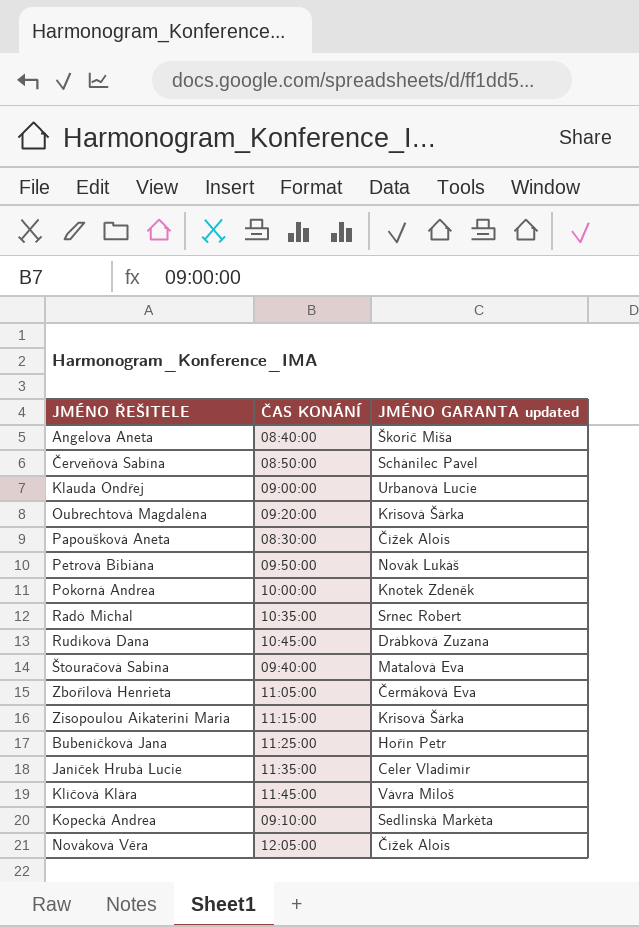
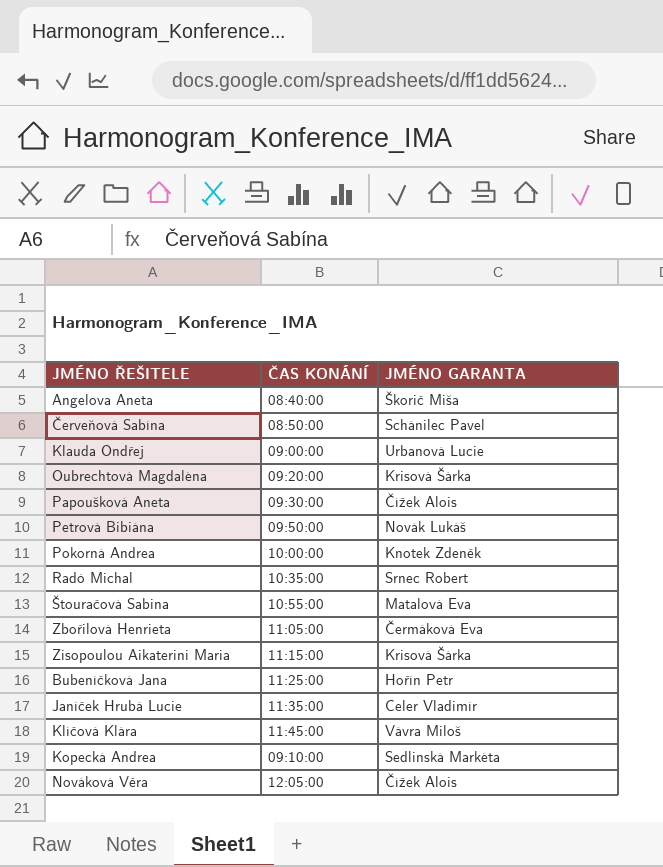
column name: JMÉNO GARANTA updated -> JMÉNO GARANTA
row Rudíková Dana: 10:45:00 | Drábková Zuzana -> none
Papoušková Aneta | ČAS KONÁNÍ: 08:30:00 -> 09:30:00
Štouračová Sabina | ČAS KONÁNÍ: 09:40:00 -> 10:55:00

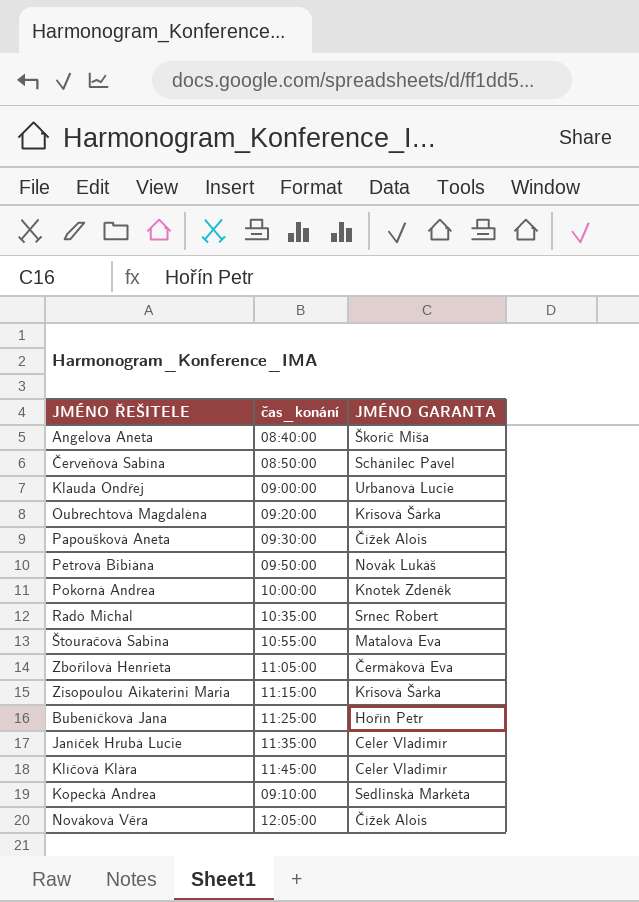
column name: ČAS KONÁNÍ -> čas_konání
Klíčová Klára | JMÉNO GARANTA: Vávra Miloš -> Celer Vladimír

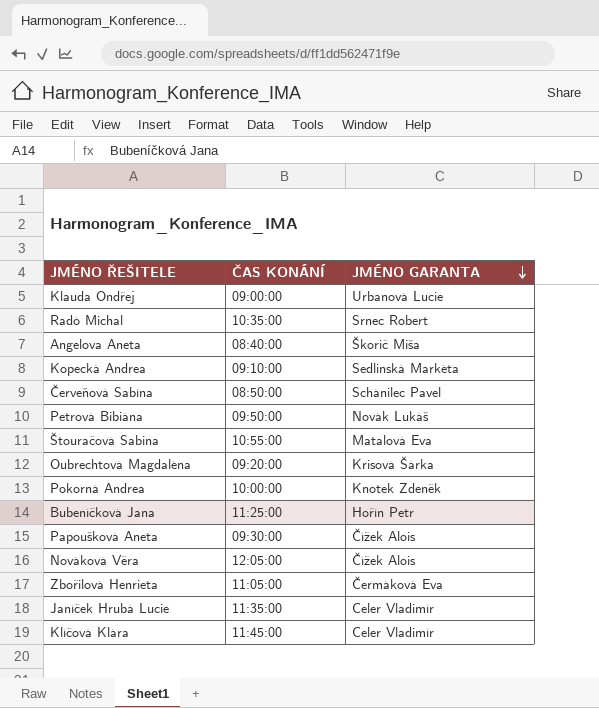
row order: none -> JMÉNO GARANTA descending
column name: čas_konání -> ČAS KONÁNÍ
row Zisopoulou Aikaterini Maria: 11:15:00 | Krisová Šárka -> none

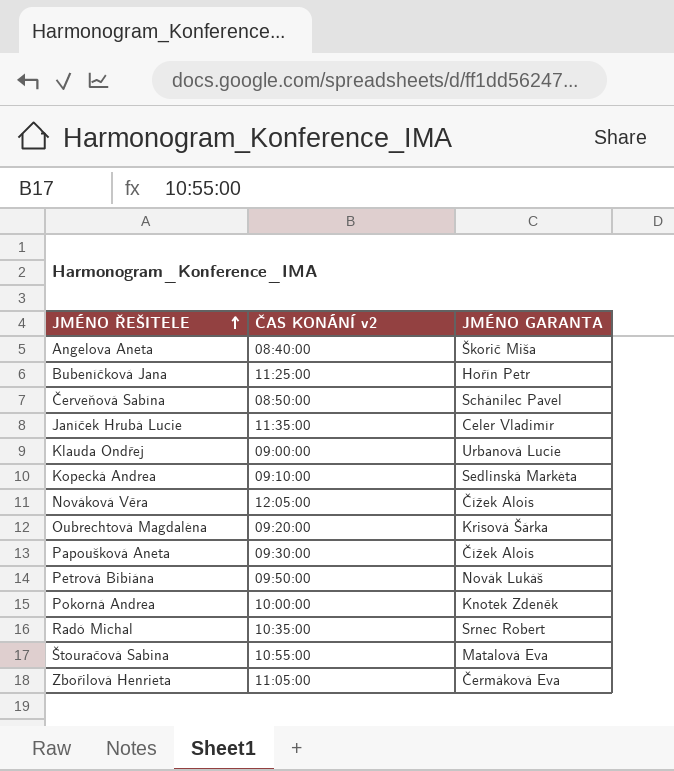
row order: JMÉNO GARANTA descending -> JMÉNO ŘEŠITELE ascending
column name: ČAS KONÁNÍ -> ČAS KONÁNÍ v2
row Klíčová Klára: 11:45:00 | Celer Vladimír -> none

